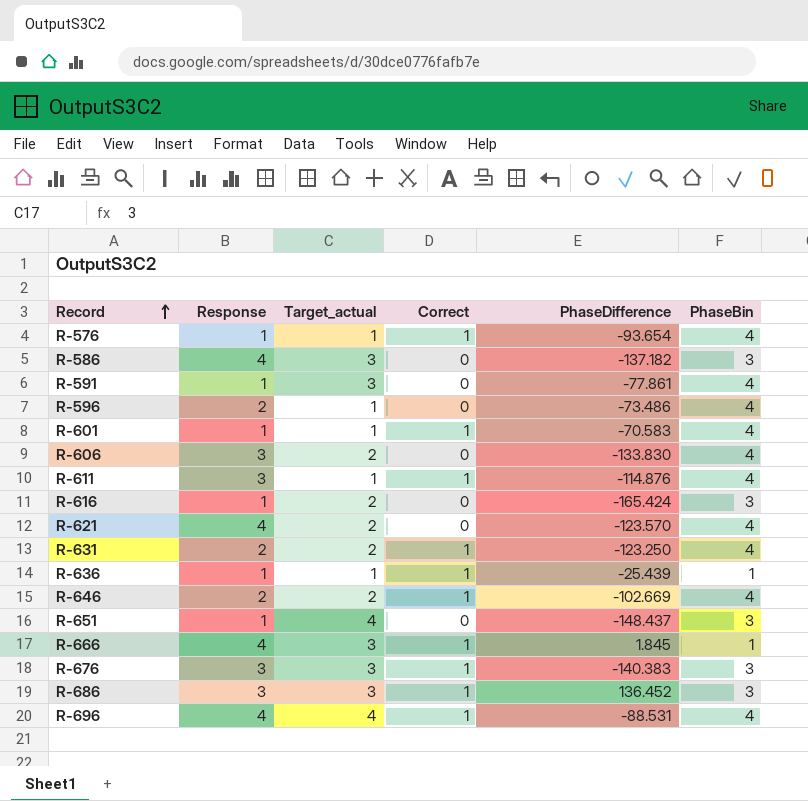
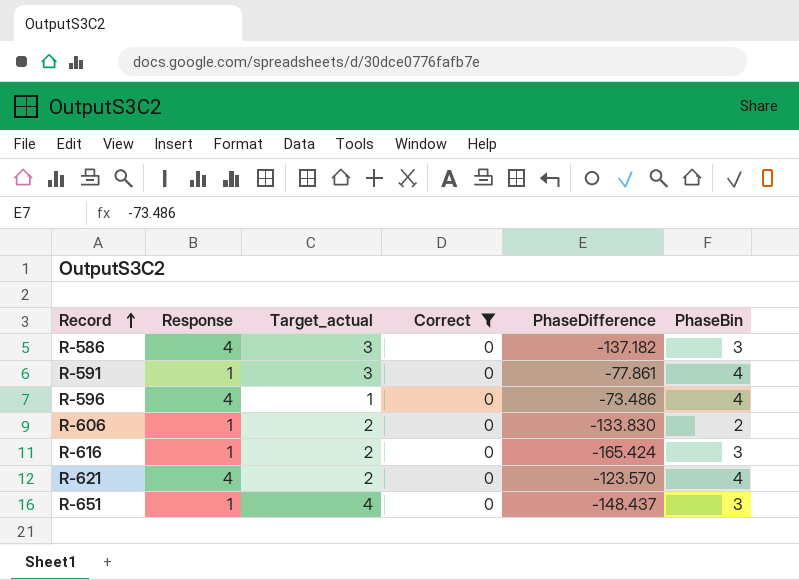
filter: none -> Correct = 0
R-596 | Response: 2 -> 4
R-606 | Response: 3 -> 1
R-606 | PhaseBin: 4 -> 2

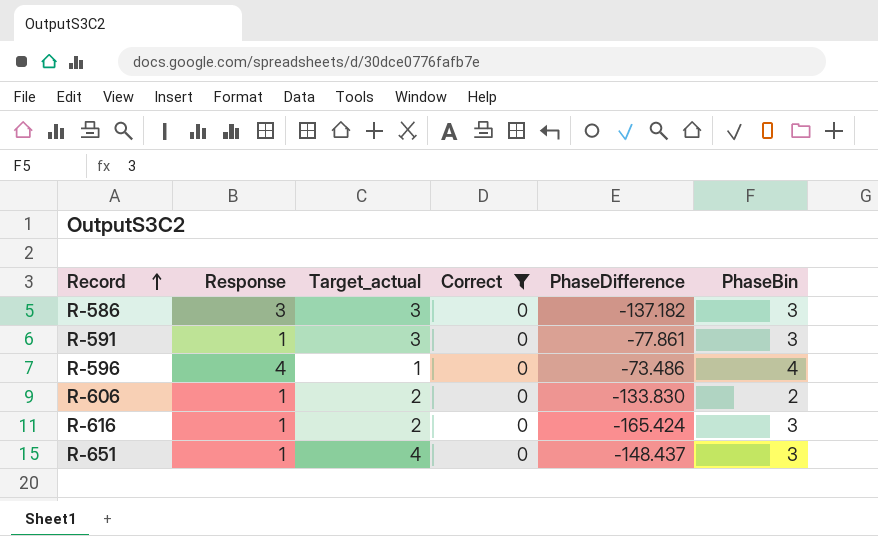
row R-621: 4 | 2 | 0 | -123.570 | 4 -> none
R-586 | Response: 4 -> 3
R-591 | PhaseBin: 4 -> 3

